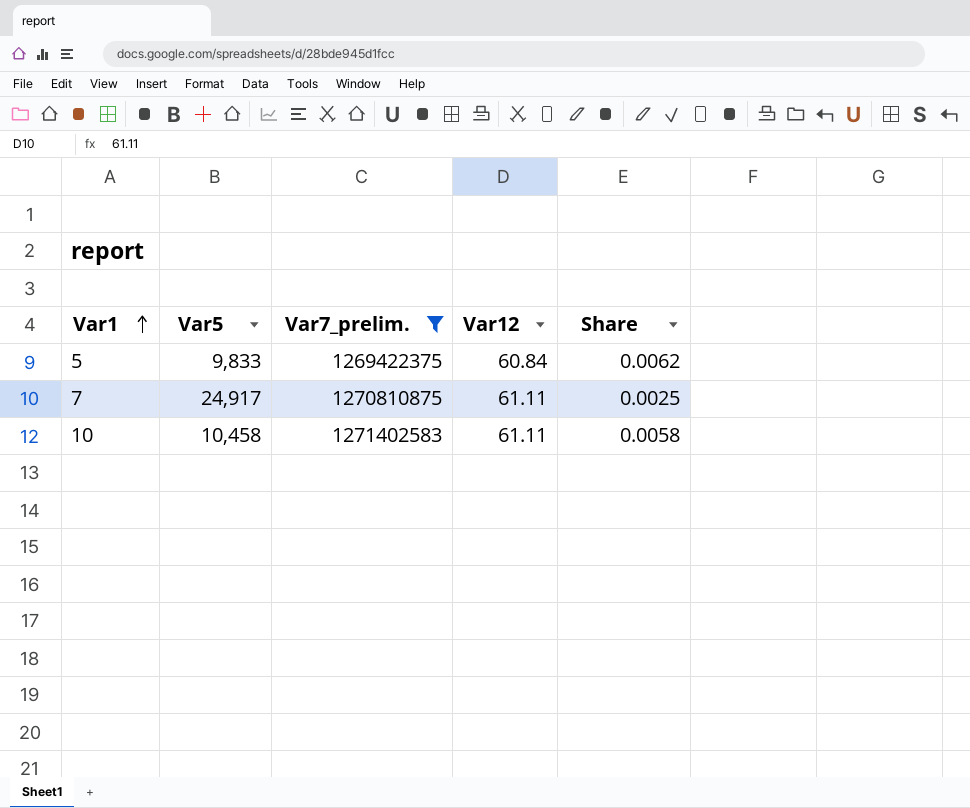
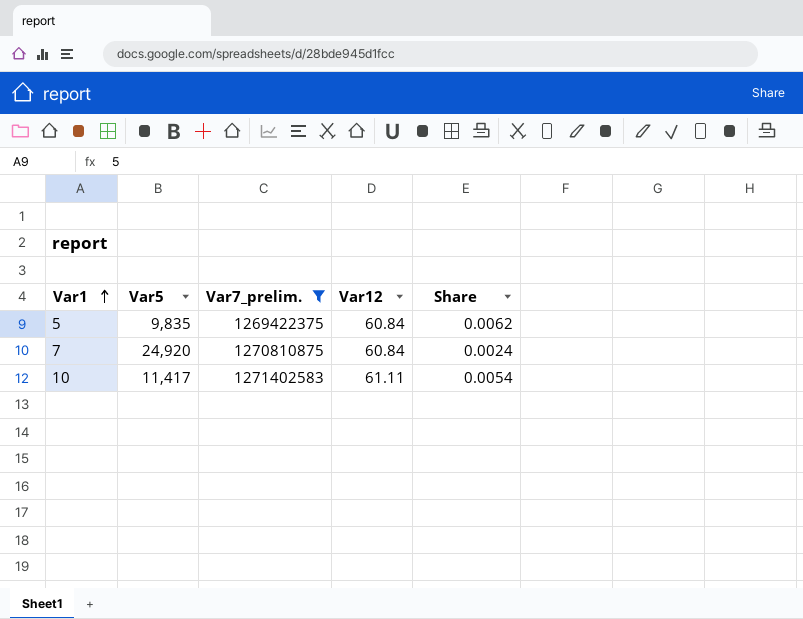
5 | Var5: 9,833 -> 9,835
7 | Var5: 24,917 -> 24,920
7 | Var12: 61.11 -> 60.84
7 | Share: 0.0025 -> 0.0024
10 | Var5: 10,458 -> 11,417
10 | Share: 0.0058 -> 0.0054

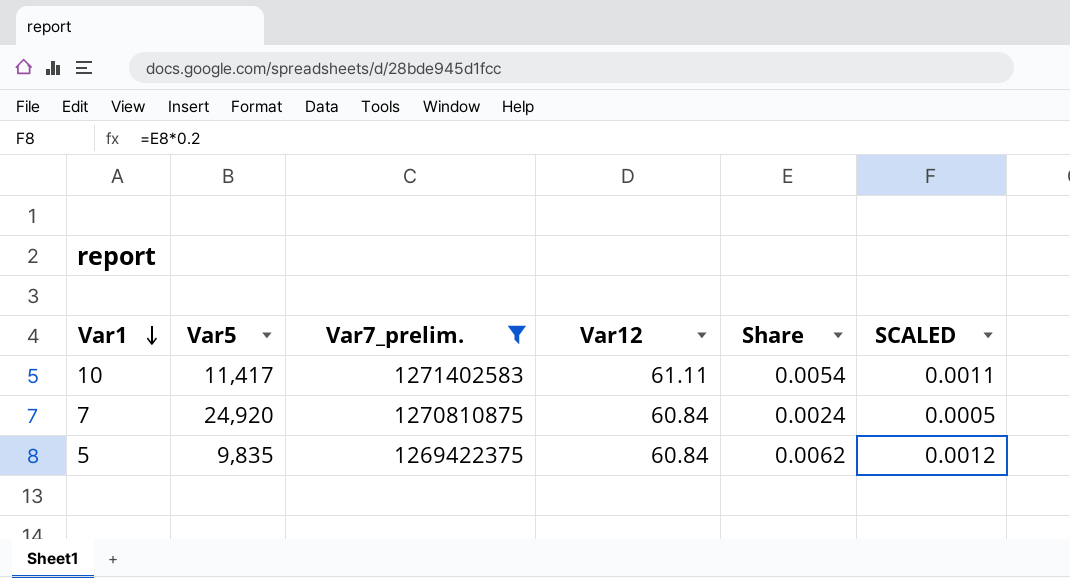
row order: Var1 ascending -> Var1 descending
column SCALED | formula: none -> [Share] * 0.2

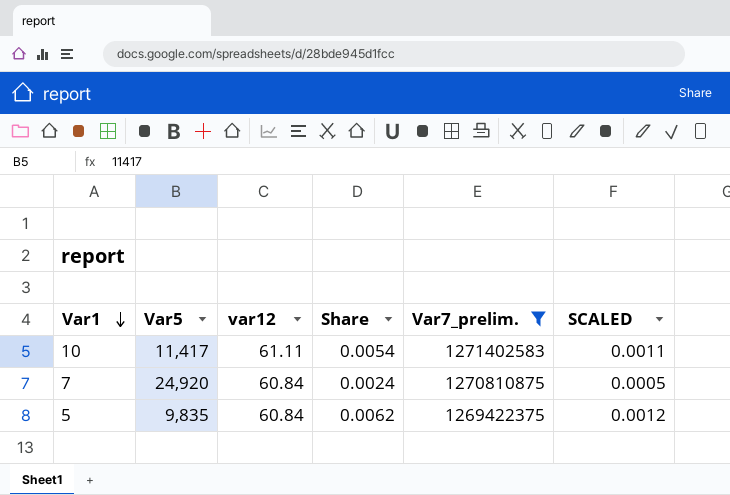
column name: Var12 -> var12
column Var7_prelim. | position: 3 -> 5

